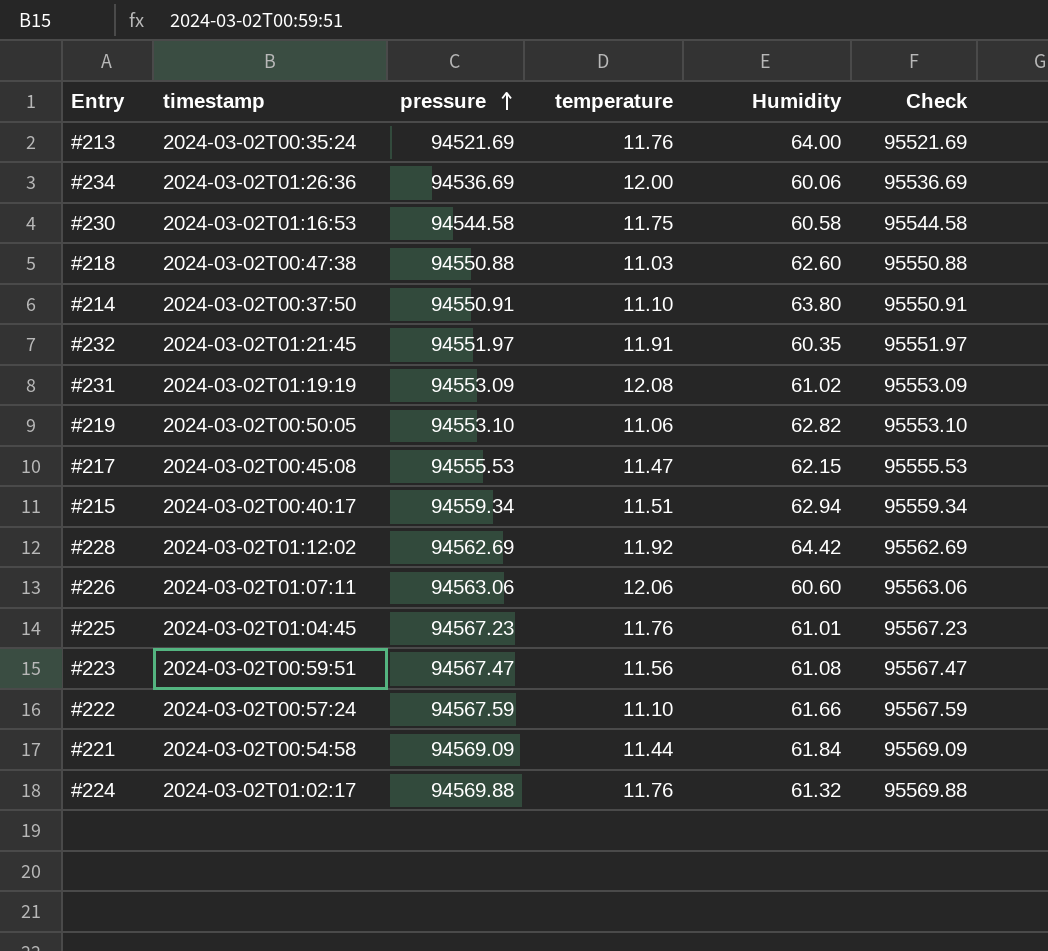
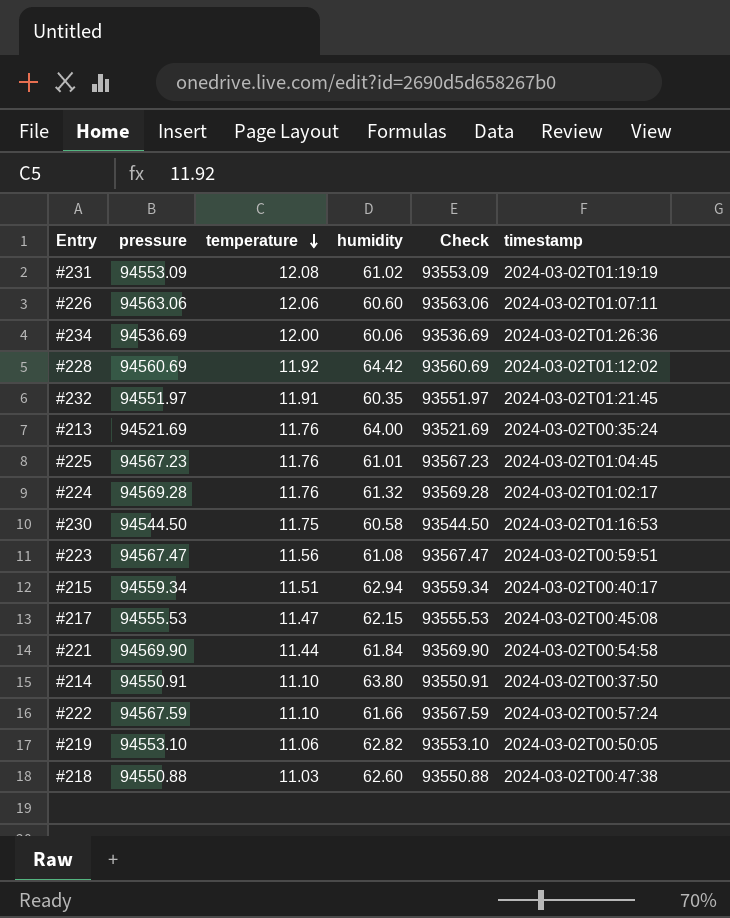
row order: pressure ascending -> temperature descending
column name: Humidity -> humidity
column Check | formula: [pressure] + 1000 -> [pressure] - 1000
column timestamp | position: 2 -> 6
#228 | pressure: 94562.69 -> 94560.69
#224 | pressure: 94569.88 -> 94569.28
#230 | pressure: 94544.58 -> 94544.50
#221 | pressure: 94569.09 -> 94569.90

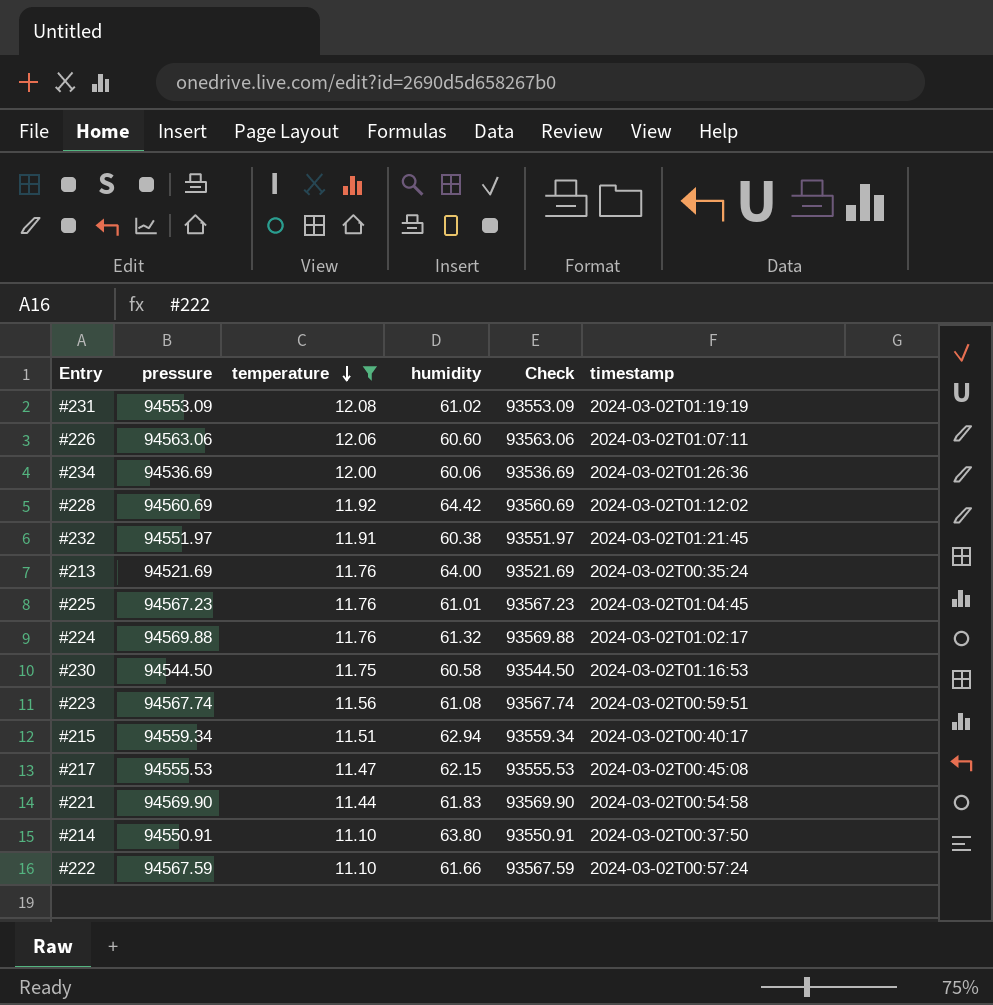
filter: none -> temperature >= 11.10
#232 | humidity: 60.35 -> 60.38
#224 | pressure: 94569.28 -> 94569.88
#224 | Check: 93569.28 -> 93569.88
#223 | pressure: 94567.47 -> 94567.74
#223 | Check: 93567.47 -> 93567.74
#221 | humidity: 61.84 -> 61.83

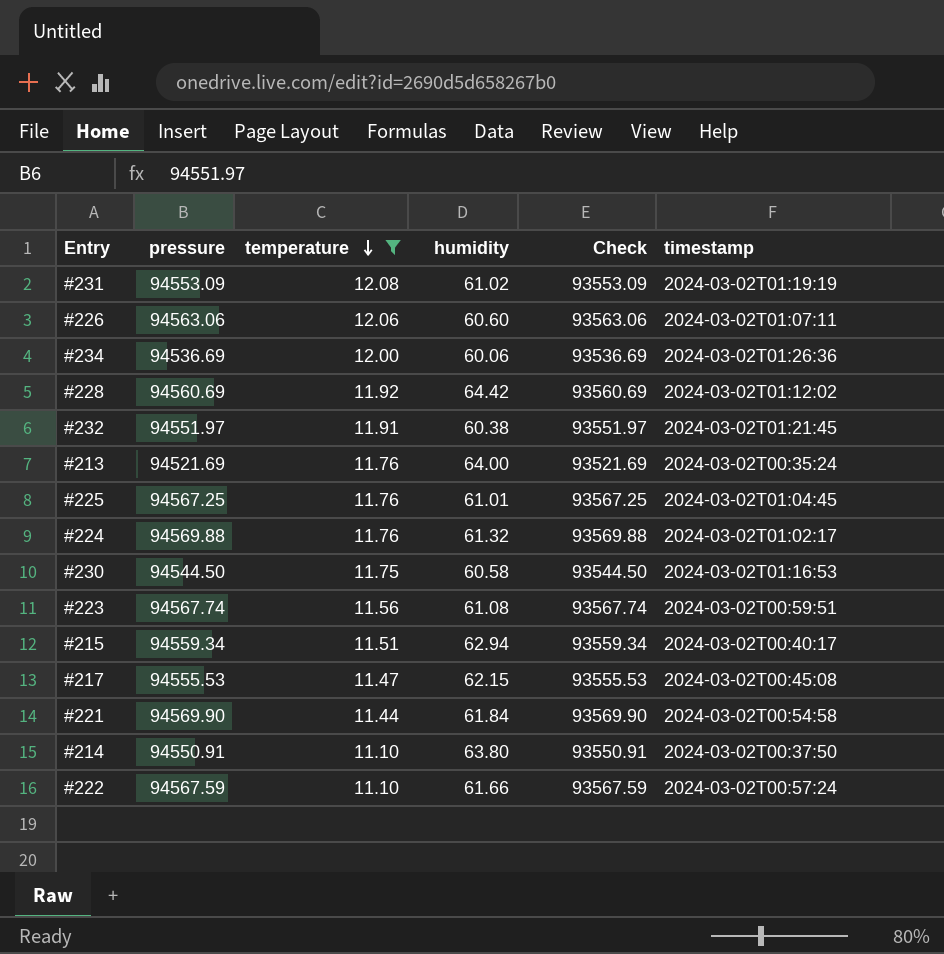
#225 | pressure: 94567.23 -> 94567.25
#225 | Check: 93567.23 -> 93567.25
#221 | humidity: 61.83 -> 61.84

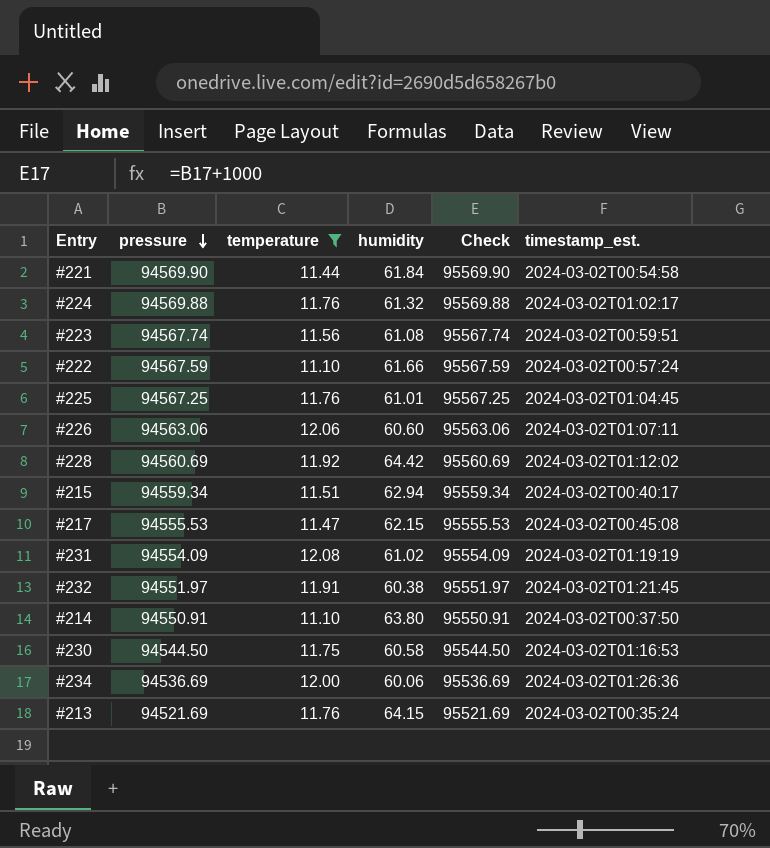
row order: temperature descending -> pressure descending
column Check | formula: [pressure] - 1000 -> [pressure] + 1000
column name: timestamp -> timestamp_est.
#231 | pressure: 94553.09 -> 94554.09
#213 | humidity: 64.00 -> 64.15

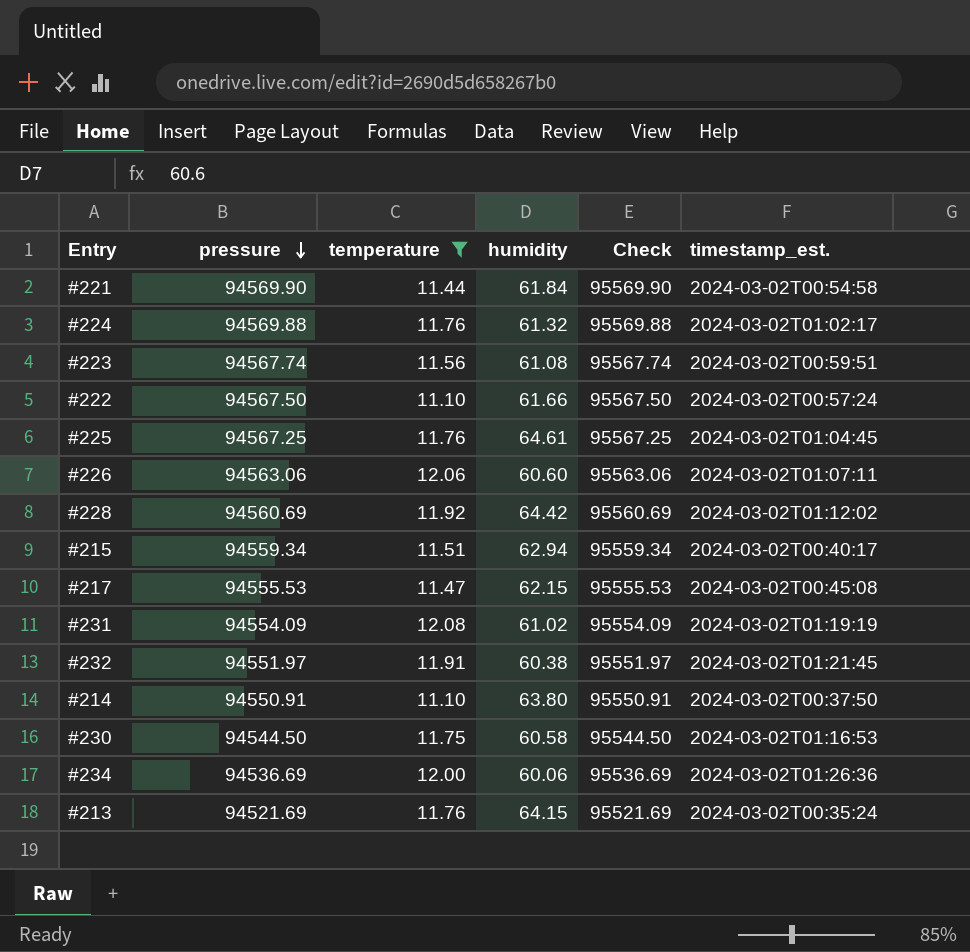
#222 | pressure: 94567.59 -> 94567.50
#222 | Check: 95567.59 -> 95567.50
#225 | humidity: 61.01 -> 64.61

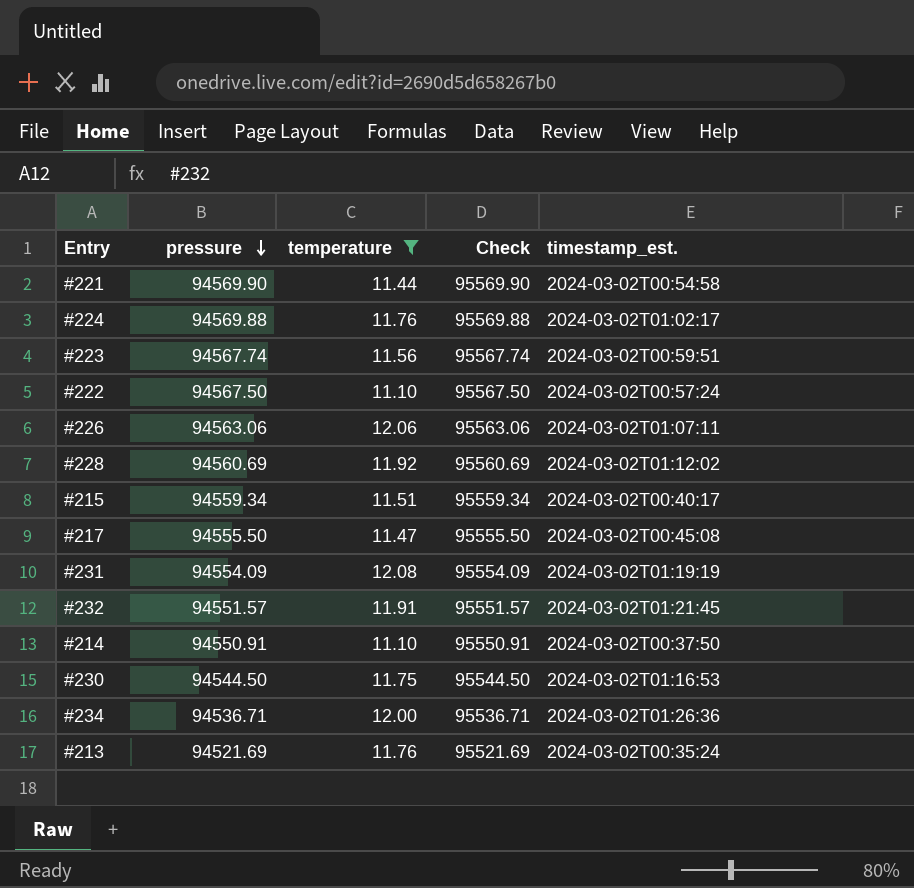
column humidity | position: 4 -> none
row #225: 94567.25 | 11.76 | 64.61 | 95567.25 | 2024-03-02T01:04:45 -> none
#217 | pressure: 94555.53 -> 94555.50
#217 | Check: 95555.53 -> 95555.50
#232 | pressure: 94551.97 -> 94551.57
#232 | Check: 95551.97 -> 95551.57
#234 | pressure: 94536.69 -> 94536.71
#234 | Check: 95536.69 -> 95536.71

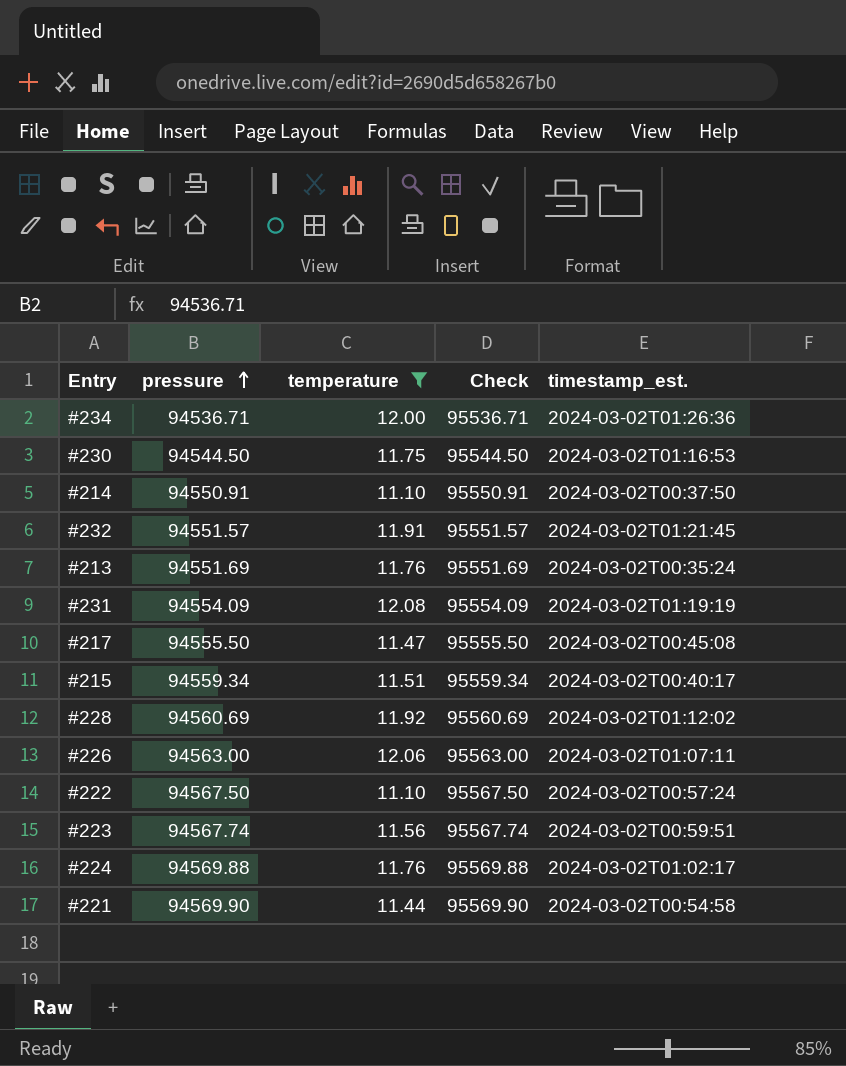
row order: pressure descending -> pressure ascending
#213 | pressure: 94521.69 -> 94551.69
#213 | Check: 95521.69 -> 95551.69
#226 | pressure: 94563.06 -> 94563.00
#226 | Check: 95563.06 -> 95563.00

